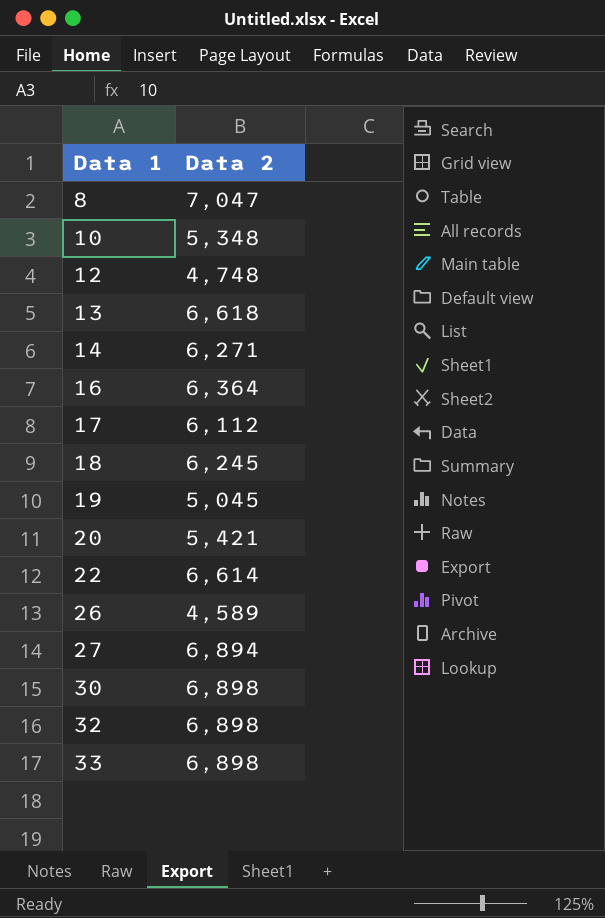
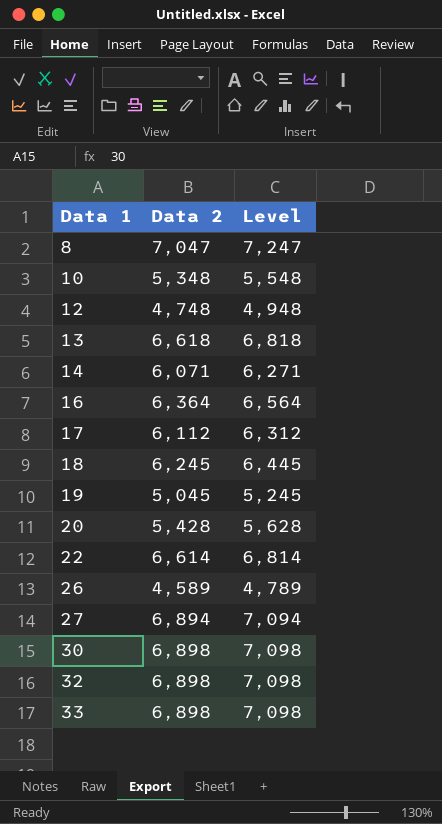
column Level | formula: none -> [Data 2] + 200
14 | Data 2: 6,271 -> 6,071
20 | Data 2: 5,421 -> 5,428

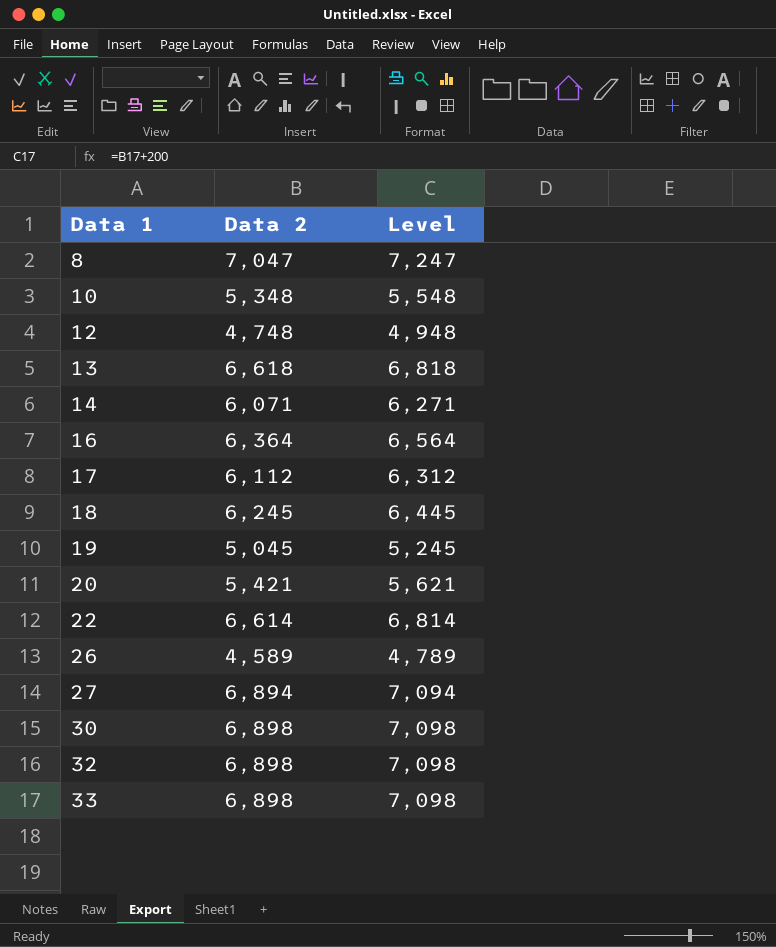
20 | Data 2: 5,428 -> 5,421
20 | Level: 5,628 -> 5,621

